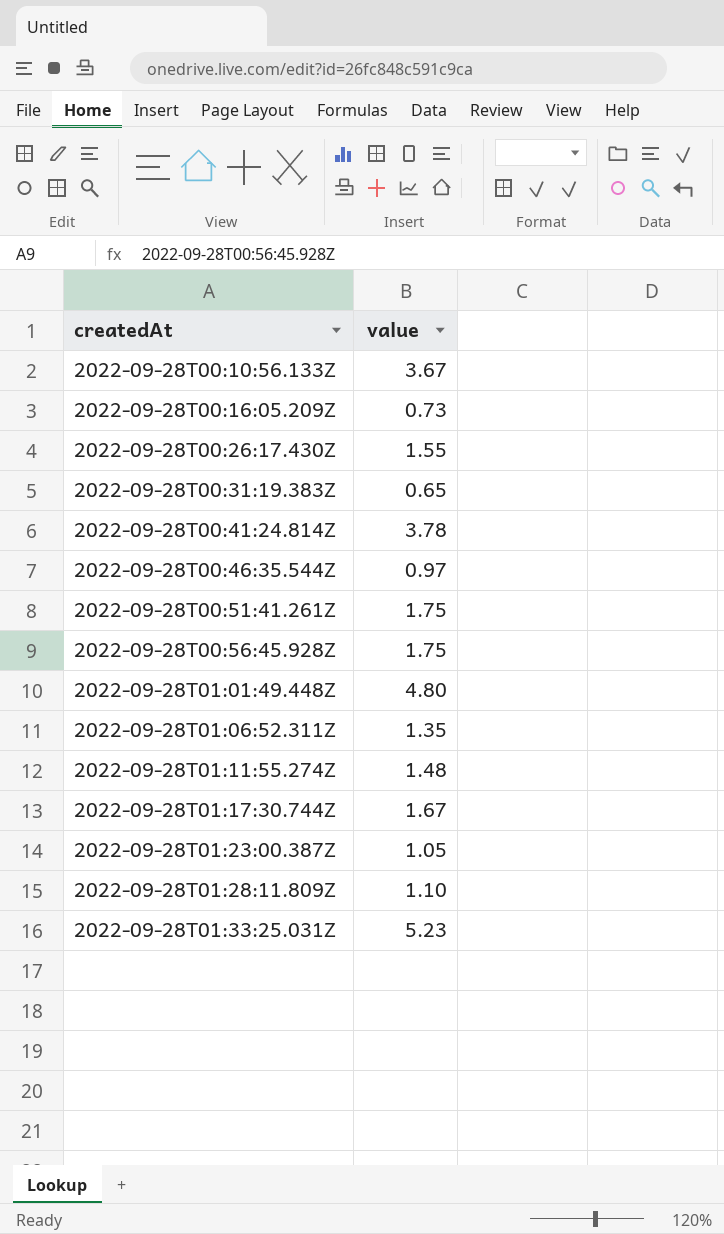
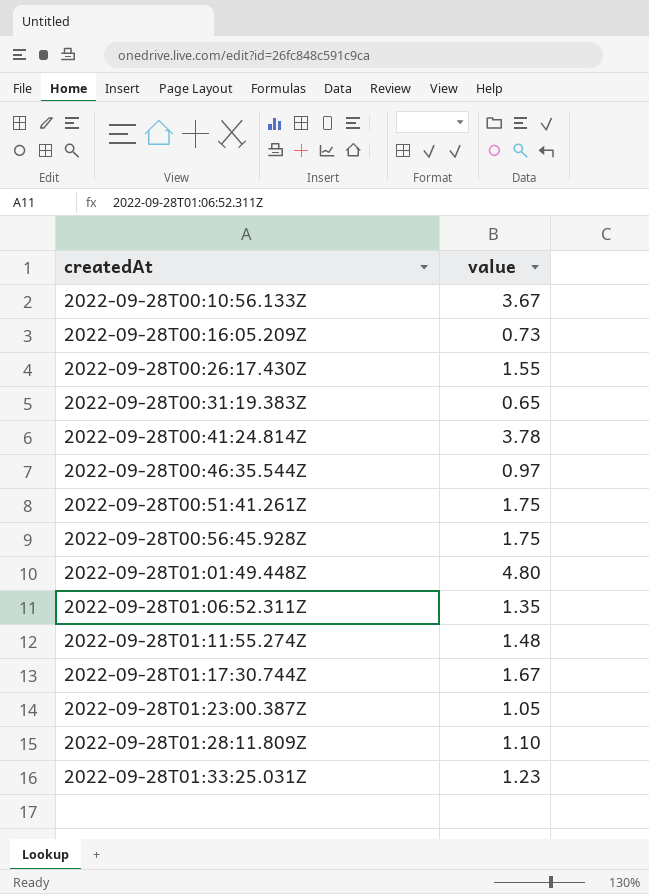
2022-09-28T01:33:25.031Z | value: 5.23 -> 1.23

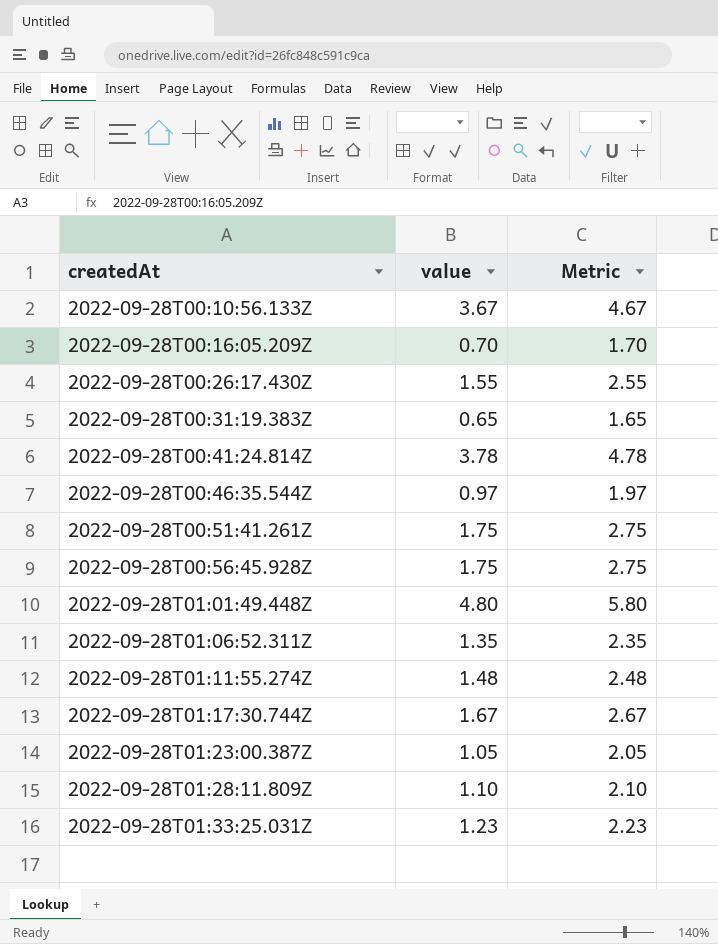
column Metric | formula: none -> [value] + 1
2022-09-28T00:16:05.209Z | value: 0.73 -> 0.70

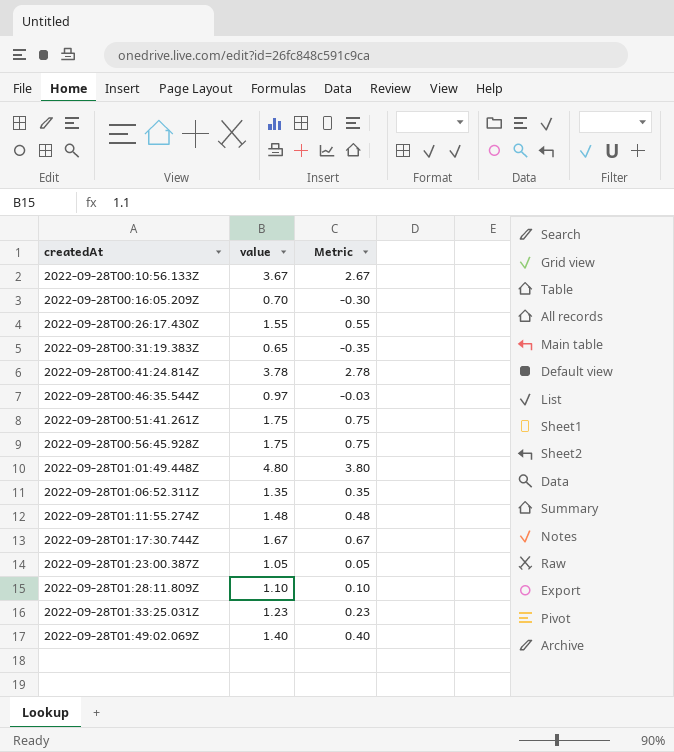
column Metric | formula: [value] + 1 -> [value] - 1
row 2022-09-28T01:49:02.069Z: none -> 1.40 | 0.40

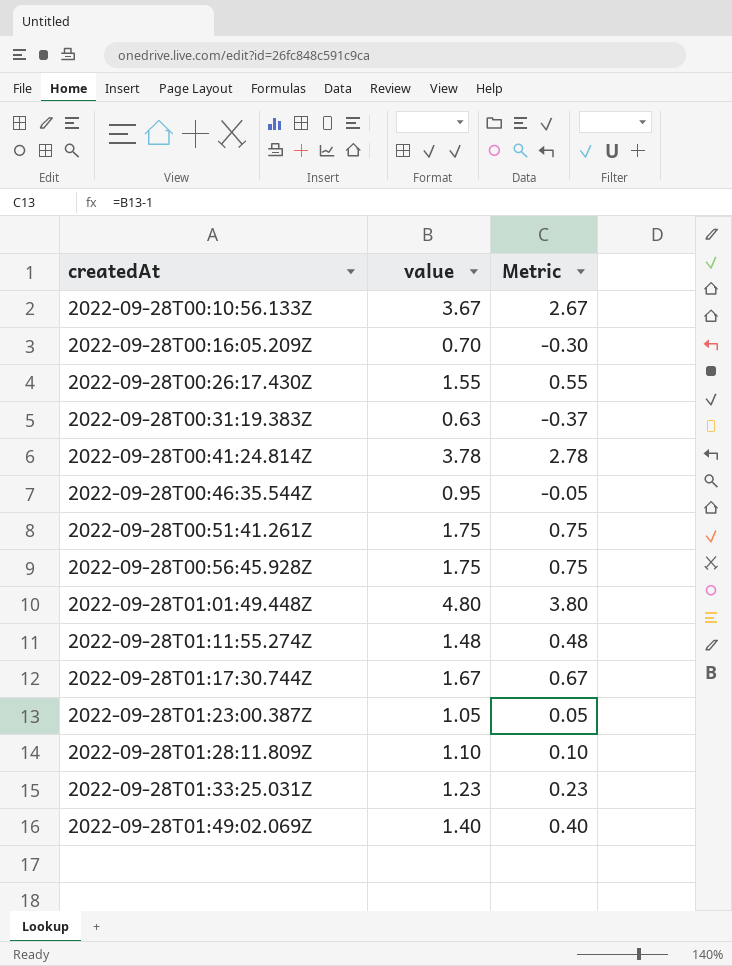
row 2022-09-28T01:06:52.311Z: 1.35 | 0.35 -> none
2022-09-28T00:31:19.383Z | value: 0.65 -> 0.63
2022-09-28T00:31:19.383Z | Metric: -0.35 -> -0.37
2022-09-28T00:46:35.544Z | value: 0.97 -> 0.95
2022-09-28T00:46:35.544Z | Metric: -0.03 -> -0.05

